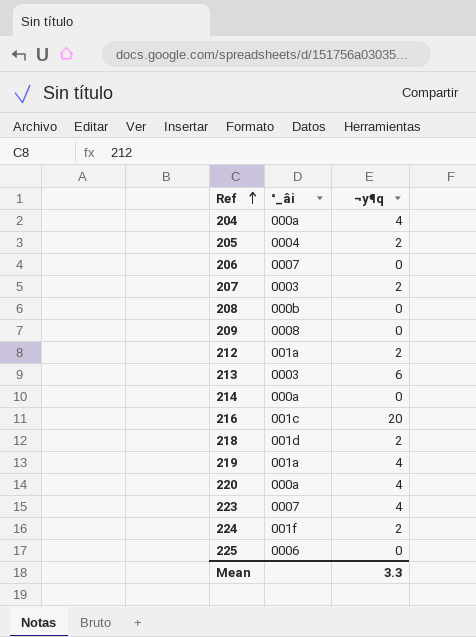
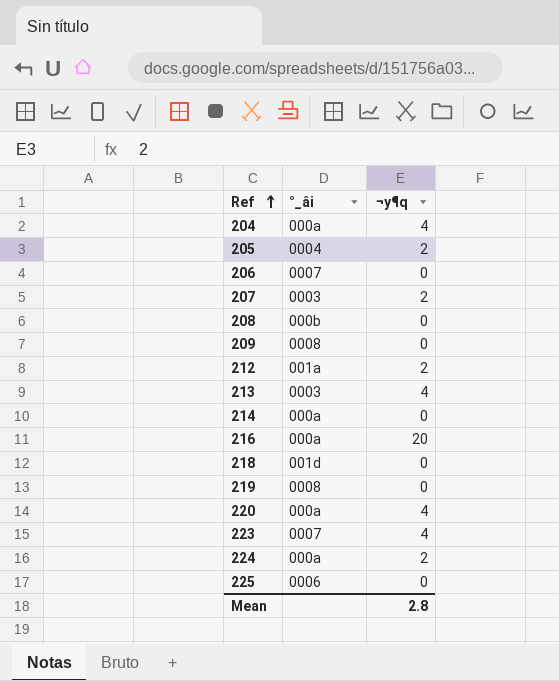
213 | ¬y¶q: 6 -> 4
216 | °_âi: 001c -> 000a
218 | ¬y¶q: 2 -> 0
219 | °_âi: 001a -> 0008
219 | ¬y¶q: 4 -> 0
224 | °_âi: 001f -> 000a
Mean | ¬y¶q: 3.3 -> 2.8

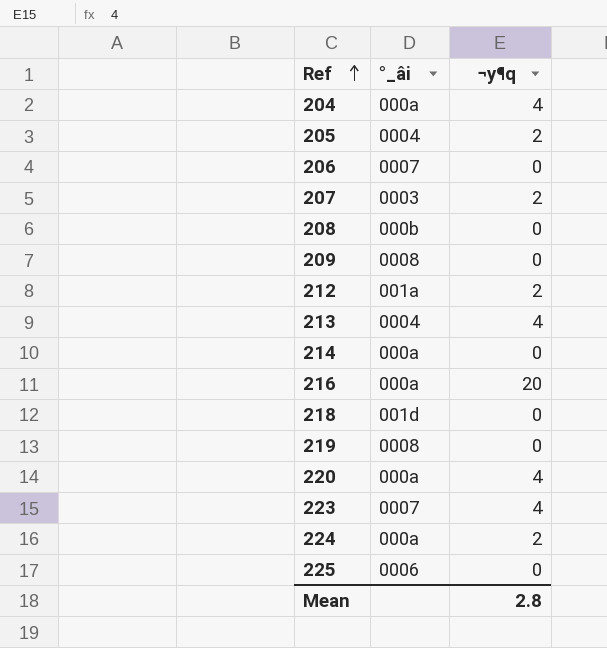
213 | °_âi: 0003 -> 0004

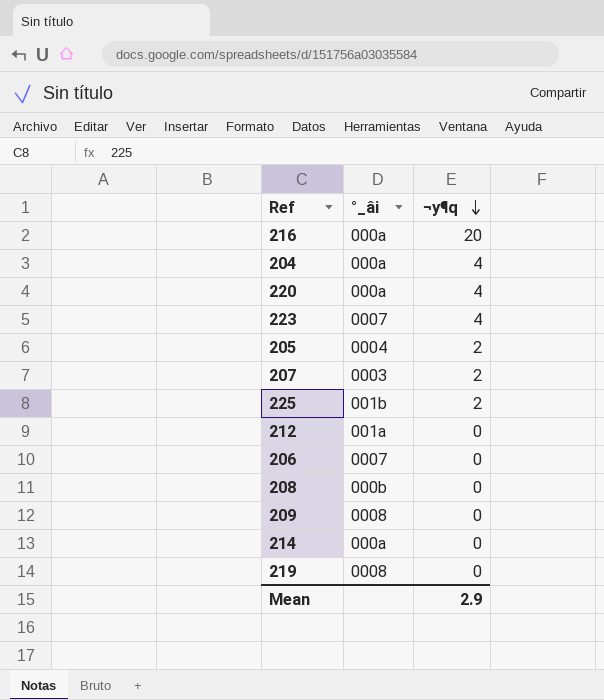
row order: Ref ascending -> ¬y¶q descending
row 213: 0004 | 4 -> none
row 218: 001d | 0 -> none
row 224: 000a | 2 -> none
225 | °_âi: 0006 -> 001b
225 | ¬y¶q: 0 -> 2
212 | ¬y¶q: 2 -> 0
Mean | ¬y¶q: 2.8 -> 2.9

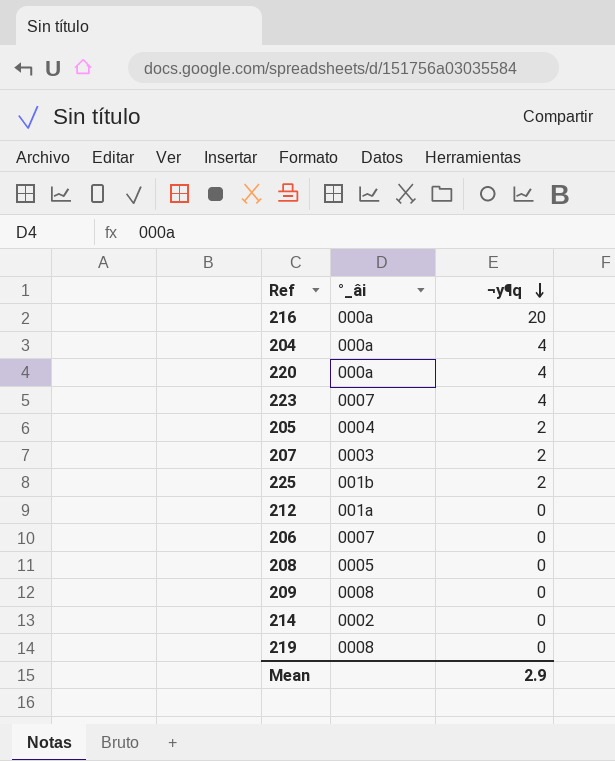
208 | °_âi: 000b -> 0005
214 | °_âi: 000a -> 0002

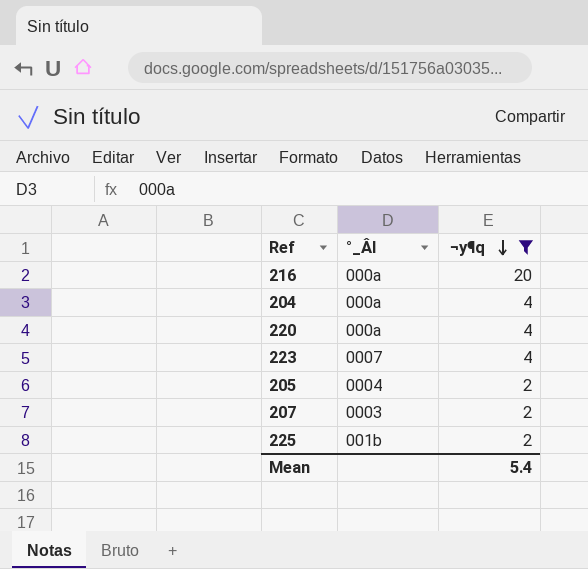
filter: none -> ¬y¶q != 0
column name: °_âi -> °_ÂI
Mean | ¬y¶q: 2.9 -> 5.4

